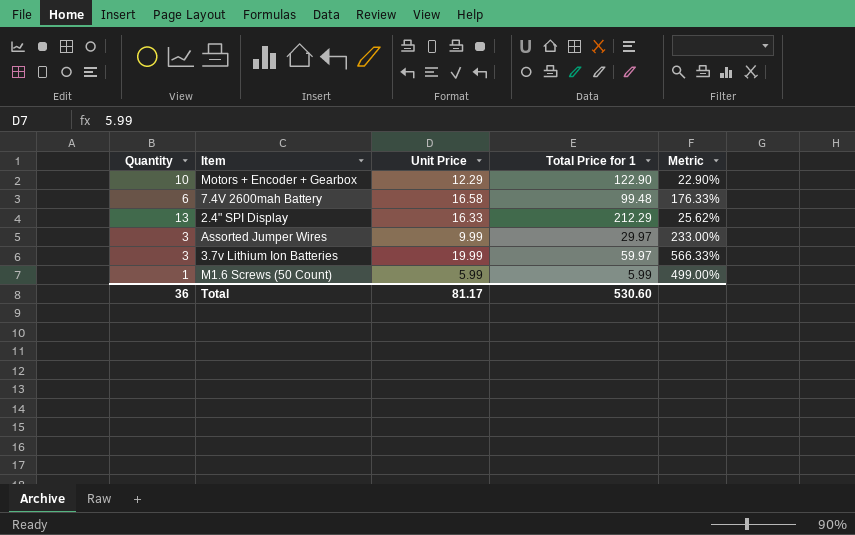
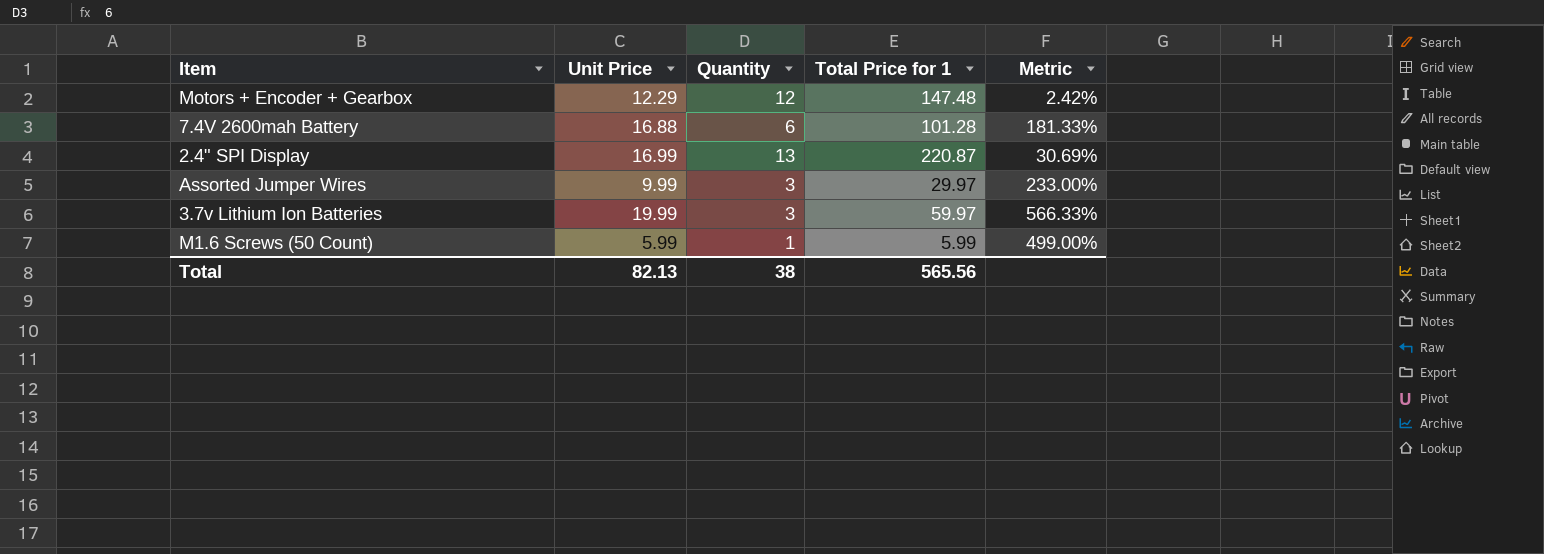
column Quantity | position: 1 -> 3
Motors + Encoder + Gearbox | Quantity: 10 -> 12
Motors + Encoder + Gearbox | Total Price for 1: 122.90 -> 147.48
Motors + Encoder + Gearbox | Metric: 22.90% -> 2.42%
7.4V 2600mah Battery | Unit Price: 16.58 -> 16.88
7.4V 2600mah Battery | Total Price for 1: 99.48 -> 101.28
7.4V 2600mah Battery | Metric: 176.33% -> 181.33%
2.4" SPI Display | Unit Price: 16.33 -> 16.99
2.4" SPI Display | Total Price for 1: 212.29 -> 220.87
2.4" SPI Display | Metric: 25.62% -> 30.69%
Total | Unit Price: 81.17 -> 82.13
Total | Quantity: 36 -> 38
Total | Total Price for 1: 530.60 -> 565.56

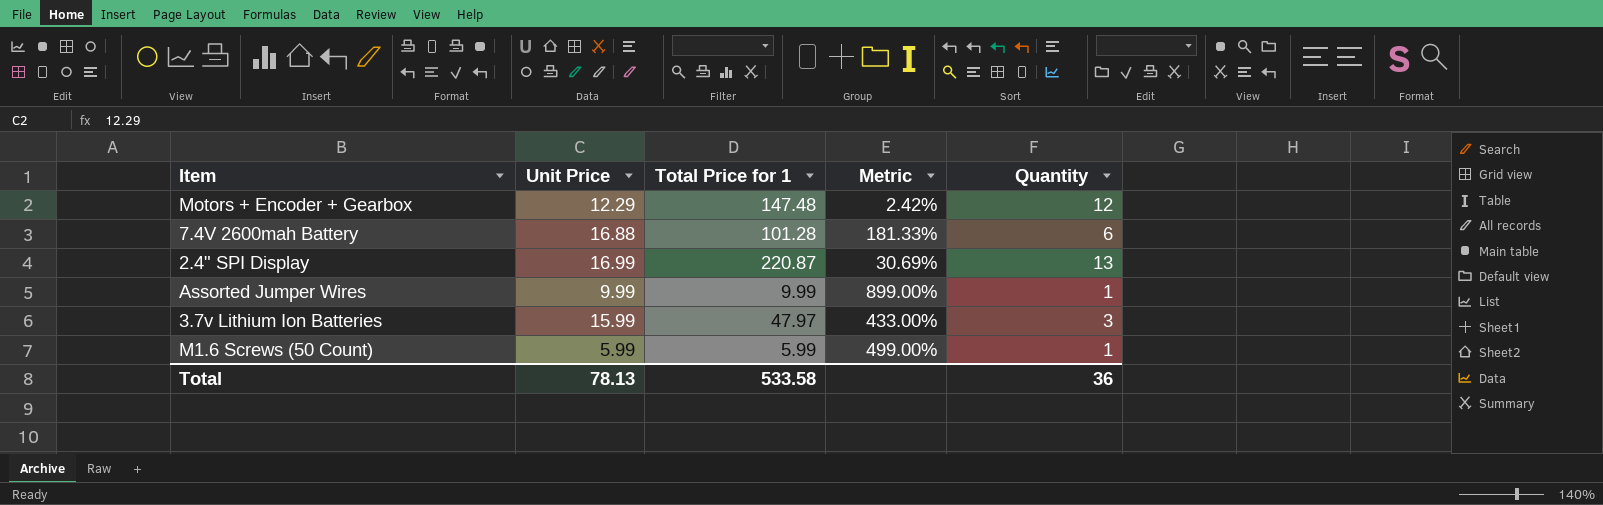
column Quantity | position: 3 -> 5
Assorted Jumper Wires | Total Price for 1: 29.97 -> 9.99
Assorted Jumper Wires | Metric: 233.00% -> 899.00%
Assorted Jumper Wires | Quantity: 3 -> 1
3.7v Lithium Ion Batteries | Unit Price: 19.99 -> 15.99
3.7v Lithium Ion Batteries | Total Price for 1: 59.97 -> 47.97
3.7v Lithium Ion Batteries | Metric: 566.33% -> 433.00%
Total | Unit Price: 82.13 -> 78.13
Total | Total Price for 1: 565.56 -> 533.58
Total | Quantity: 38 -> 36

